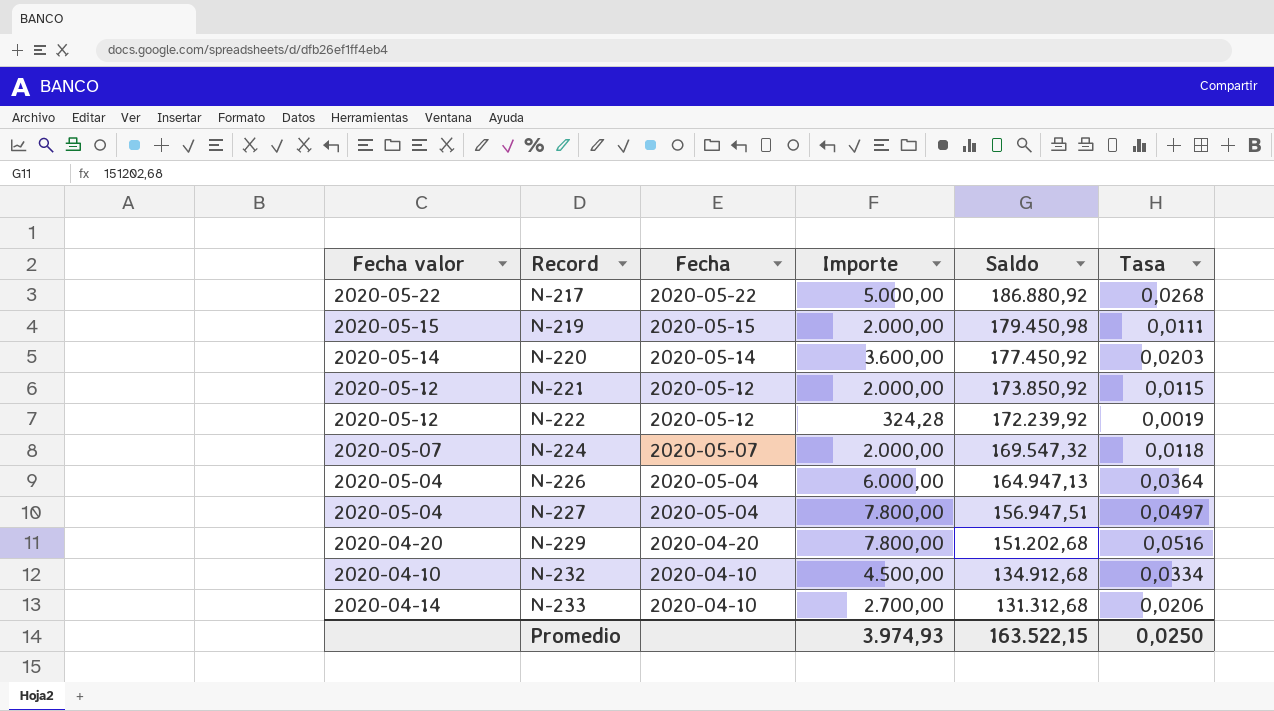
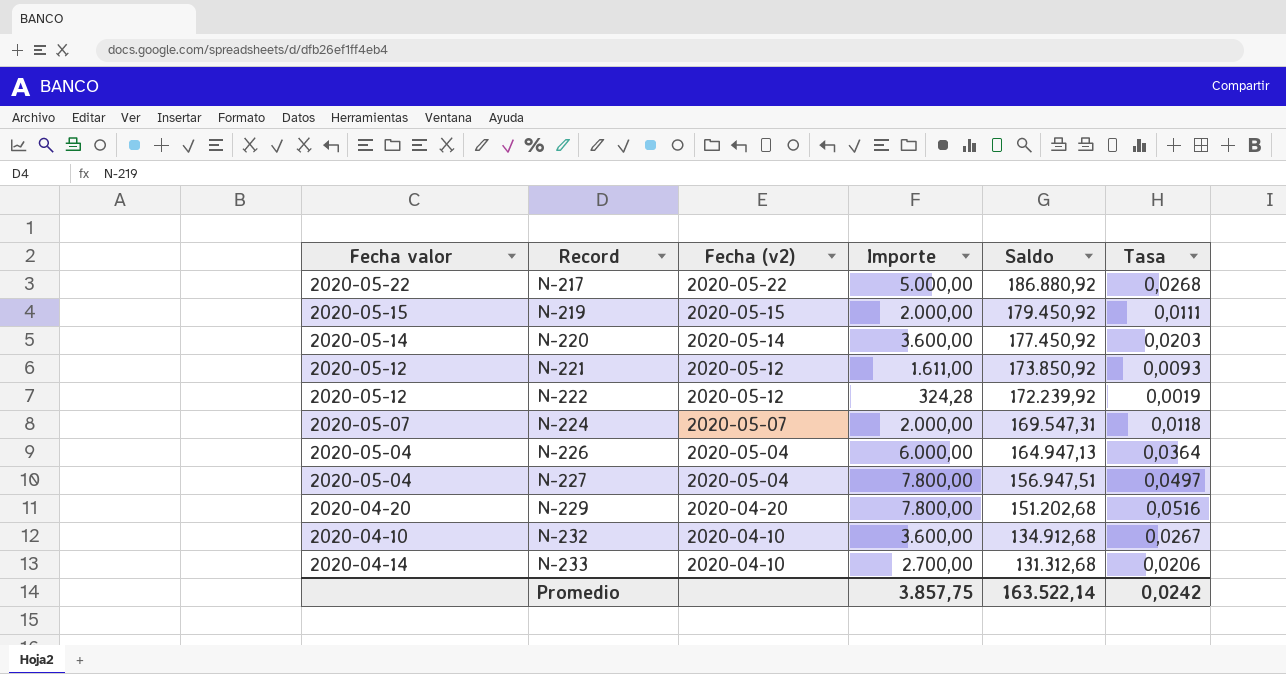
column name: Fecha -> Fecha (v2)
N-219 | Saldo: 179.450,98 -> 179.450,92
N-221 | Importe: 2.000,00 -> 1.611,00
N-221 | Tasa: 0,0115 -> 0,0093
N-224 | Saldo: 169.547,32 -> 169.547,31
N-232 | Importe: 4.500,00 -> 3.600,00
N-232 | Tasa: 0,0334 -> 0,0267
Promedio | Importe: 3.974,93 -> 3.857,75
Promedio | Saldo: 163.522,15 -> 163.522,14
Promedio | Tasa: 0,0250 -> 0,0242

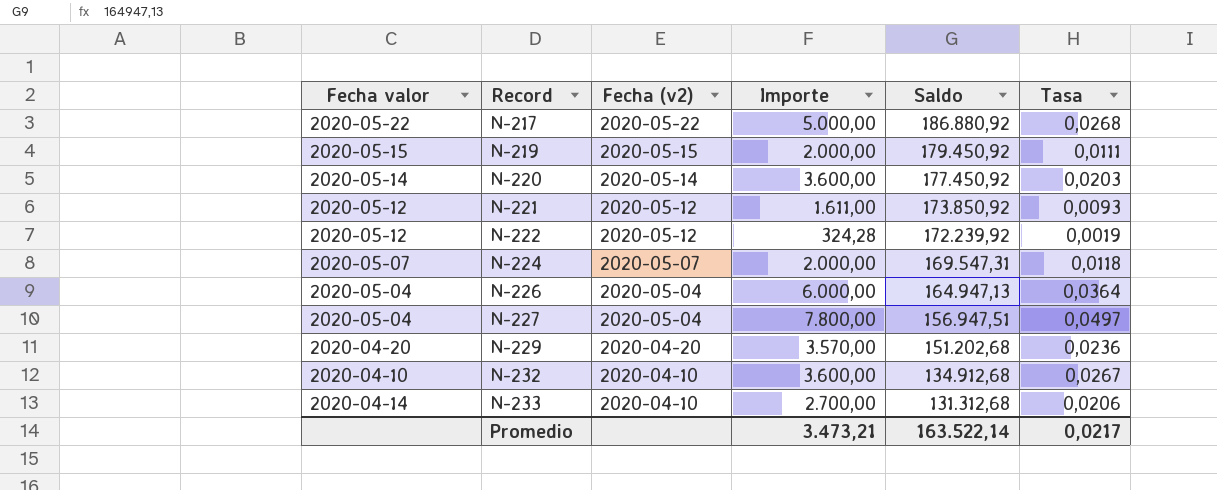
N-229 | Importe: 7.800,00 -> 3.570,00
N-229 | Tasa: 0,0516 -> 0,0236
Promedio | Importe: 3.857,75 -> 3.473,21
Promedio | Tasa: 0,0242 -> 0,0217

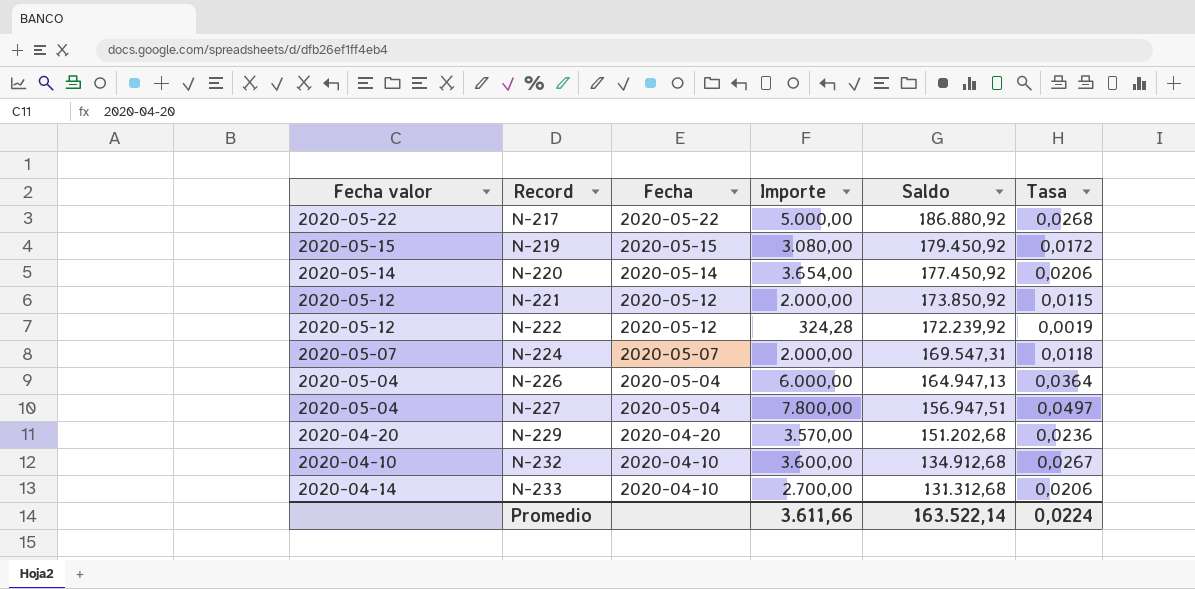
column name: Fecha (v2) -> Fecha
N-219 | Importe: 2.000,00 -> 3.080,00
N-219 | Tasa: 0,0111 -> 0,0172
N-220 | Importe: 3.600,00 -> 3.654,00
N-220 | Tasa: 0,0203 -> 0,0206
N-221 | Importe: 1.611,00 -> 2.000,00
N-221 | Tasa: 0,0093 -> 0,0115
Promedio | Importe: 3.473,21 -> 3.611,66
Promedio | Tasa: 0,0217 -> 0,0224

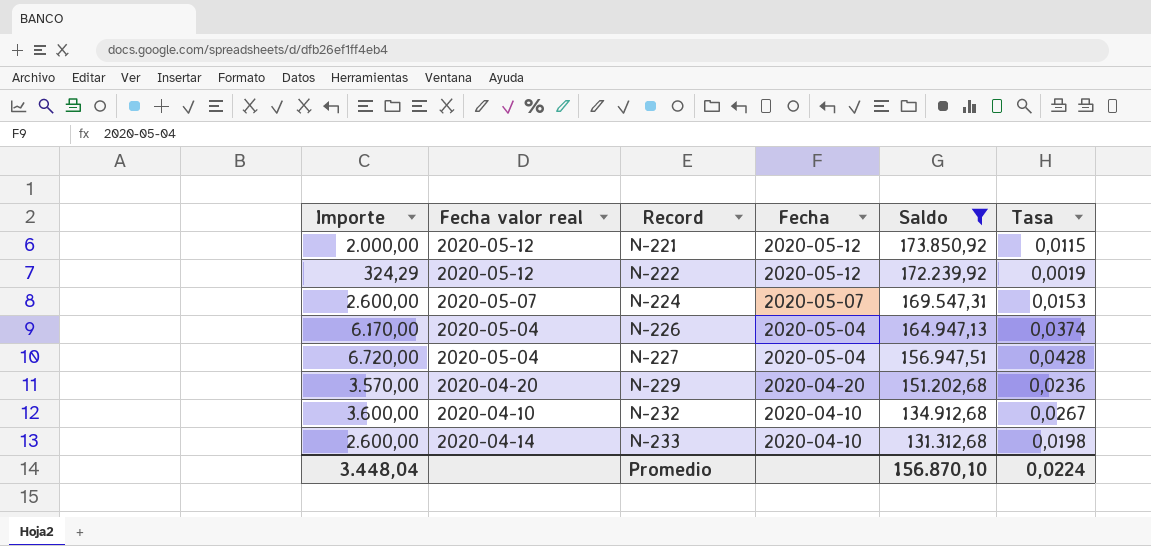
filter: none -> Saldo <= 173.850,92
column Importe | position: 4 -> 1
column name: Fecha valor -> Fecha valor real
N-222 | Importe: 324,28 -> 324,29
N-224 | Importe: 2.000,00 -> 2.600,00
N-224 | Tasa: 0,0118 -> 0,0153
N-226 | Importe: 6.000,00 -> 6.170,00
N-226 | Tasa: 0,0364 -> 0,0374
N-227 | Importe: 7.800,00 -> 6.720,00
N-227 | Tasa: 0,0497 -> 0,0428
N-233 | Importe: 2.700,00 -> 2.600,00
N-233 | Tasa: 0,0206 -> 0,0198
Promedio | Importe: 3.611,66 -> 3.448,04
Promedio | Saldo: 163.522,14 -> 156.870,10

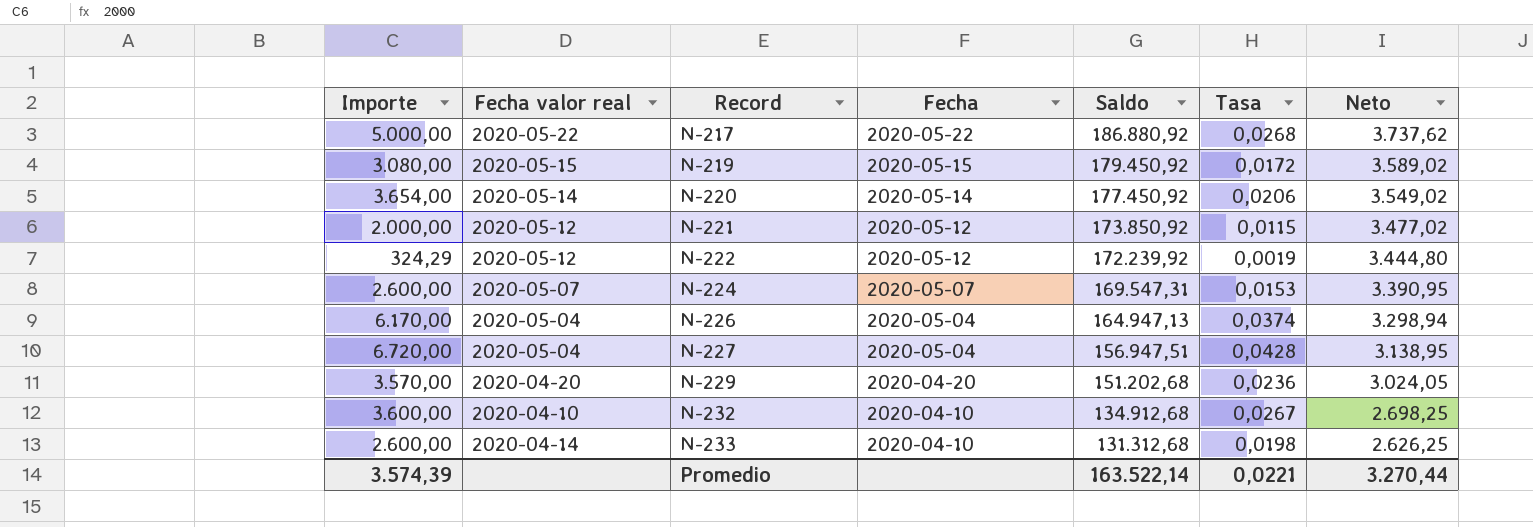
filter: Saldo <= 173.850,92 -> none
column Neto | formula: none -> [Saldo] * 0,02
Promedio | Importe: 3.448,04 -> 3.574,39
Promedio | Saldo: 156.870,10 -> 163.522,14
Promedio | Tasa: 0,0224 -> 0,0221

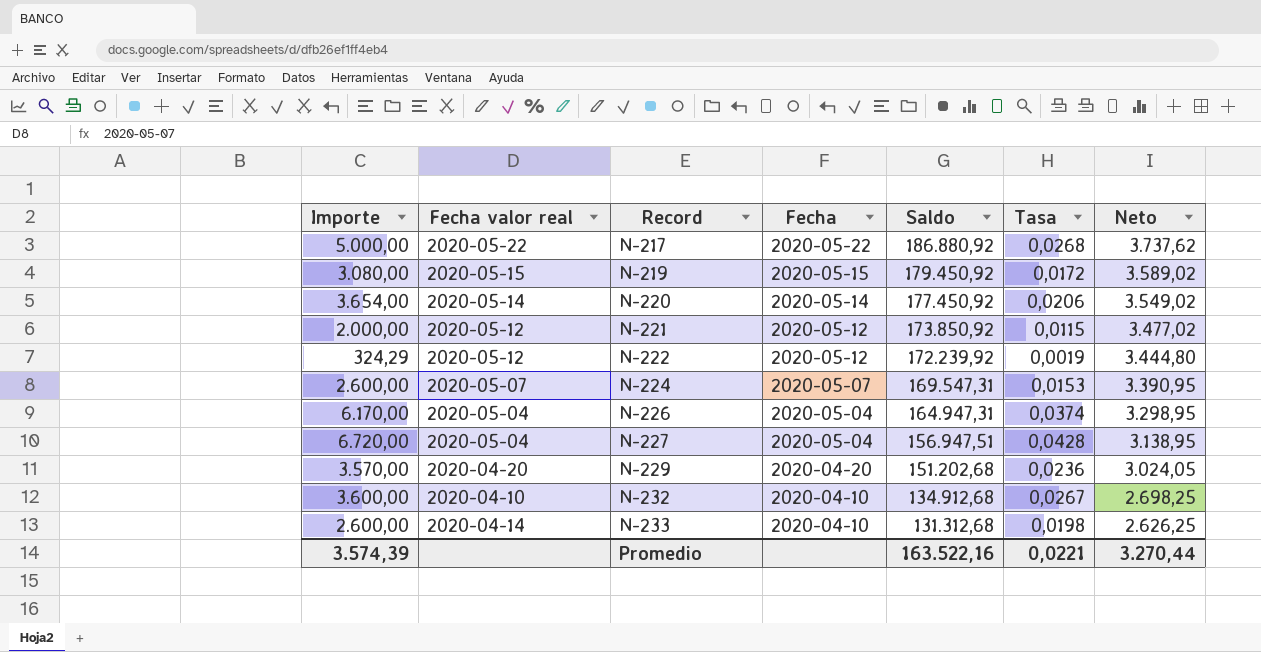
N-226 | Saldo: 164.947,13 -> 164.947,31
N-226 | Neto: 3.298,94 -> 3.298,95
Promedio | Saldo: 163.522,14 -> 163.522,16

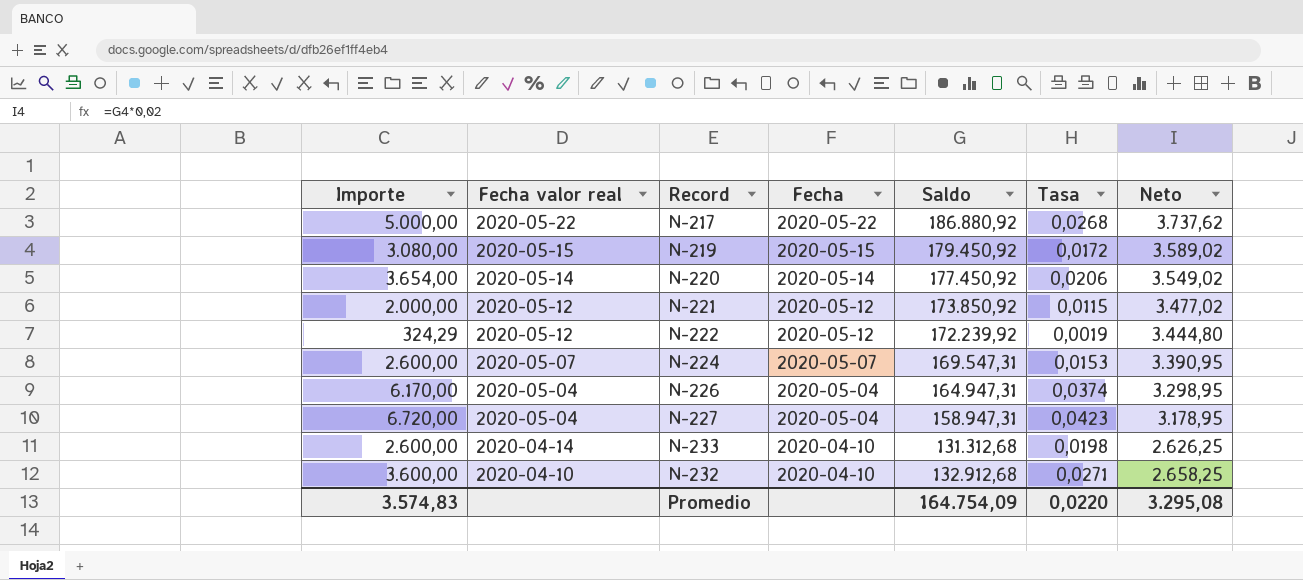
row order: Record ascending -> Fecha valor real descending
row N-229: 3.570,00 | 2020-04-20 | 2020-04-20 | 151.202,68 | 0,0236 | 3.024,05 -> none
N-227 | Saldo: 156.947,51 -> 158.947,31
N-227 | Tasa: 0,0428 -> 0,0423
N-227 | Neto: 3.138,95 -> 3.178,95
N-232 | Saldo: 134.912,68 -> 132.912,68
N-232 | Tasa: 0,0267 -> 0,0271
N-232 | Neto: 2.698,25 -> 2.658,25
Promedio | Importe: 3.574,39 -> 3.574,83
Promedio | Saldo: 163.522,16 -> 164.754,09
Promedio | Tasa: 0,0221 -> 0,0220
Promedio | Neto: 3.270,44 -> 3.295,08

